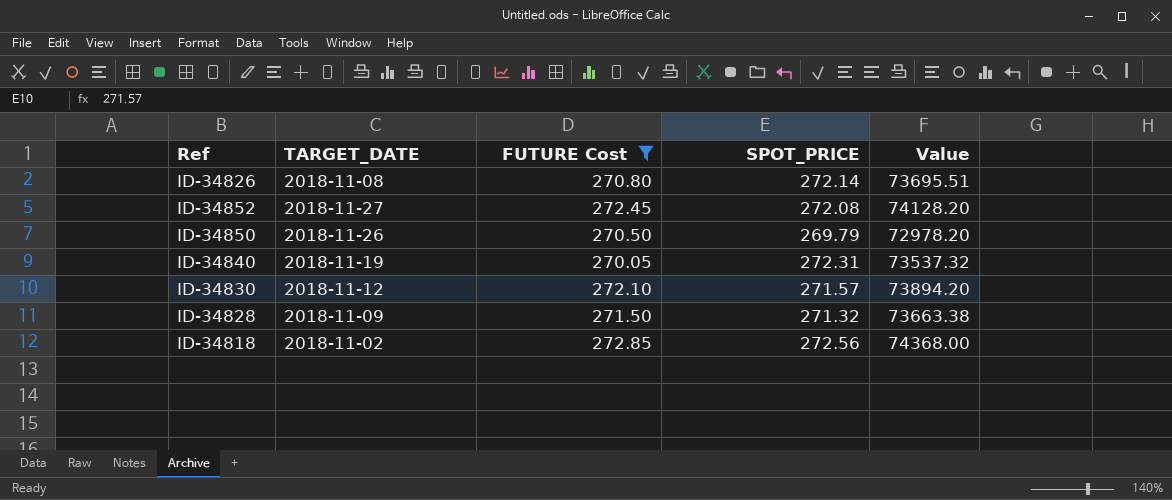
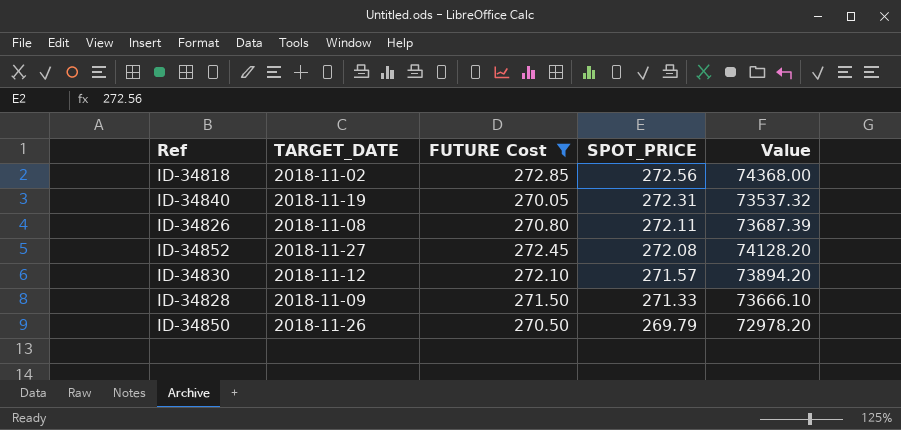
row order: none -> SPOT_PRICE descending
ID-34826 | SPOT_PRICE: 272.14 -> 272.11
ID-34826 | Value: 73695.51 -> 73687.39
ID-34828 | SPOT_PRICE: 271.32 -> 271.33
ID-34828 | Value: 73663.38 -> 73666.10

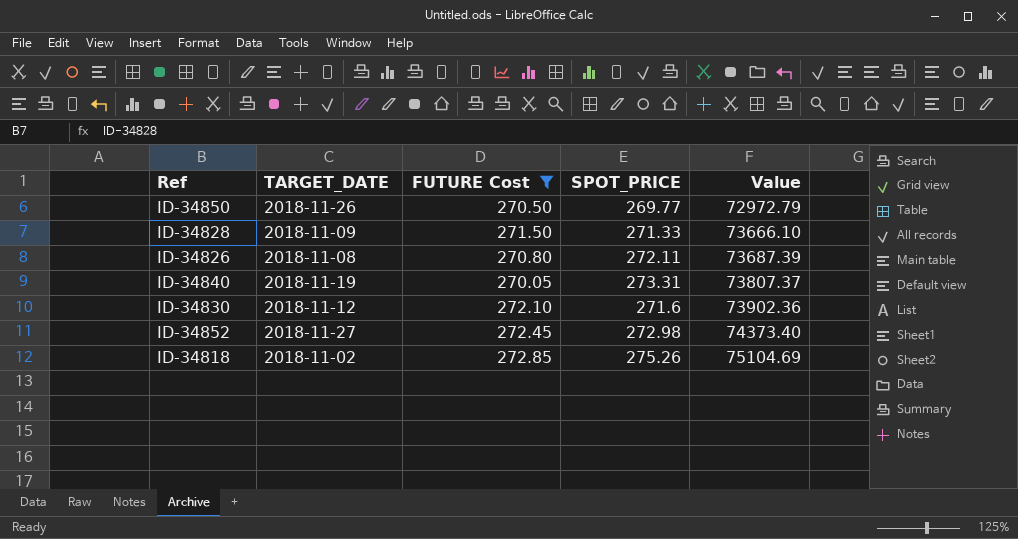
row order: SPOT_PRICE descending -> Value ascending
ID-34850 | SPOT_PRICE: 269.79 -> 269.77
ID-34850 | Value: 72978.20 -> 72972.79
ID-34840 | SPOT_PRICE: 272.31 -> 273.31
ID-34840 | Value: 73537.32 -> 73807.37
ID-34830 | SPOT_PRICE: 271.57 -> 271.6
ID-34830 | Value: 73894.20 -> 73902.36
ID-34852 | SPOT_PRICE: 272.08 -> 272.98
ID-34852 | Value: 74128.20 -> 74373.40
ID-34818 | SPOT_PRICE: 272.56 -> 275.26
ID-34818 | Value: 74368.00 -> 75104.69

